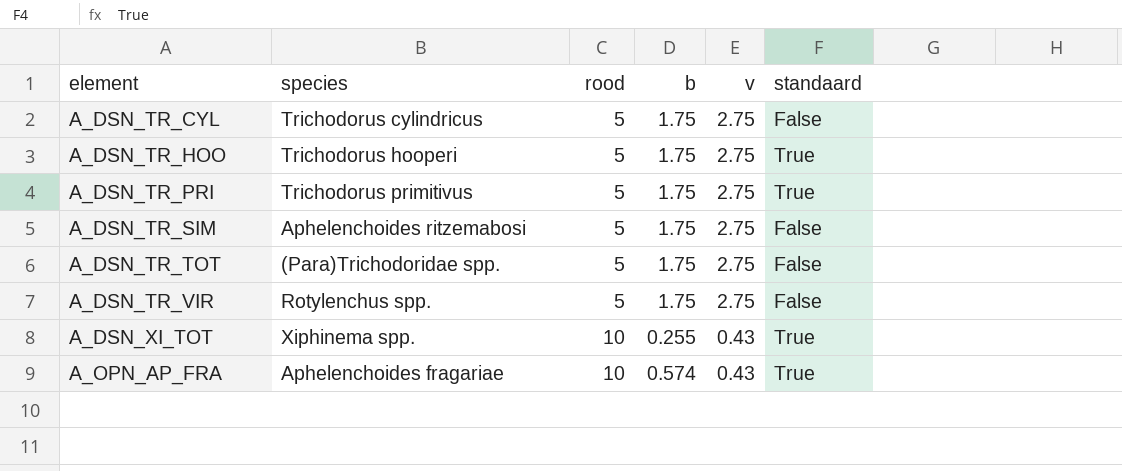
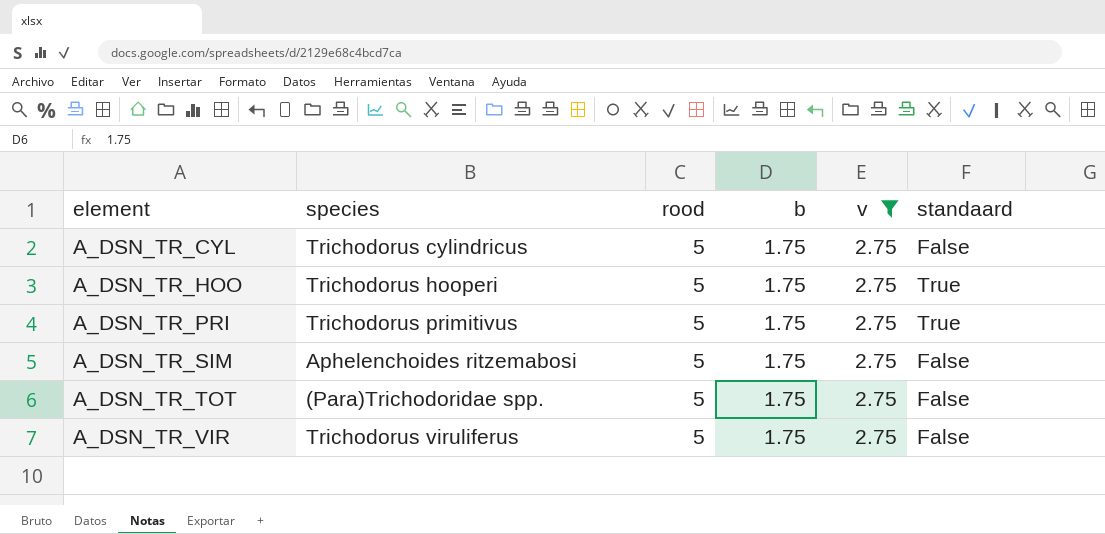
filter: none -> v = 2.75
A_DSN_TR_VIR | species: Rotylenchus spp. -> Trichodorus viruliferus

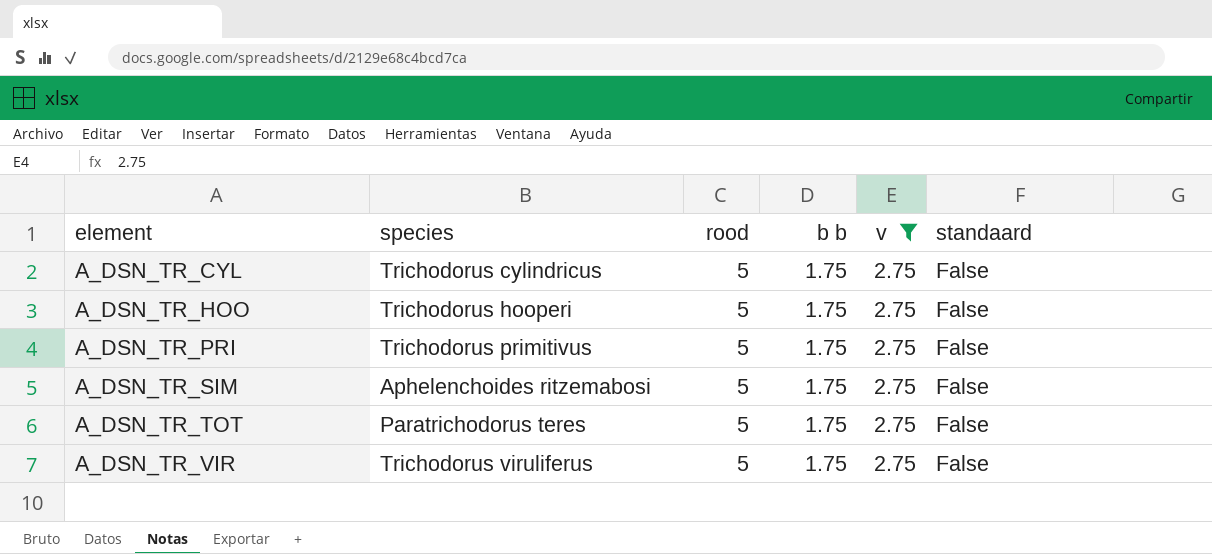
column name: b -> b b
A_DSN_TR_HOO | standaard: True -> False
A_DSN_TR_PRI | standaard: True -> False
A_DSN_TR_TOT | species: (Para)Trichodoridae spp. -> Paratrichodorus teres

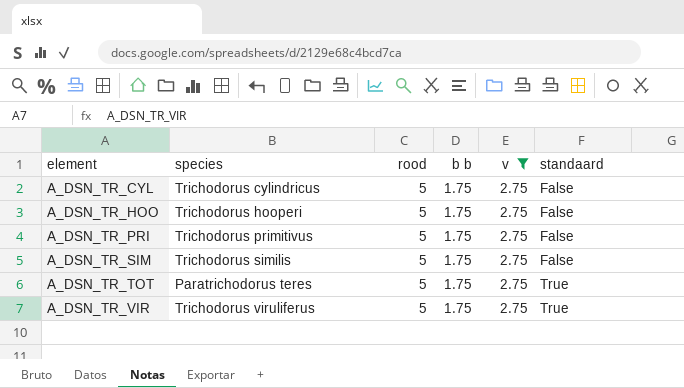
A_DSN_TR_SIM | species: Aphelenchoides ritzemabosi -> Trichodorus similis
A_DSN_TR_TOT | standaard: False -> True
A_DSN_TR_VIR | standaard: False -> True

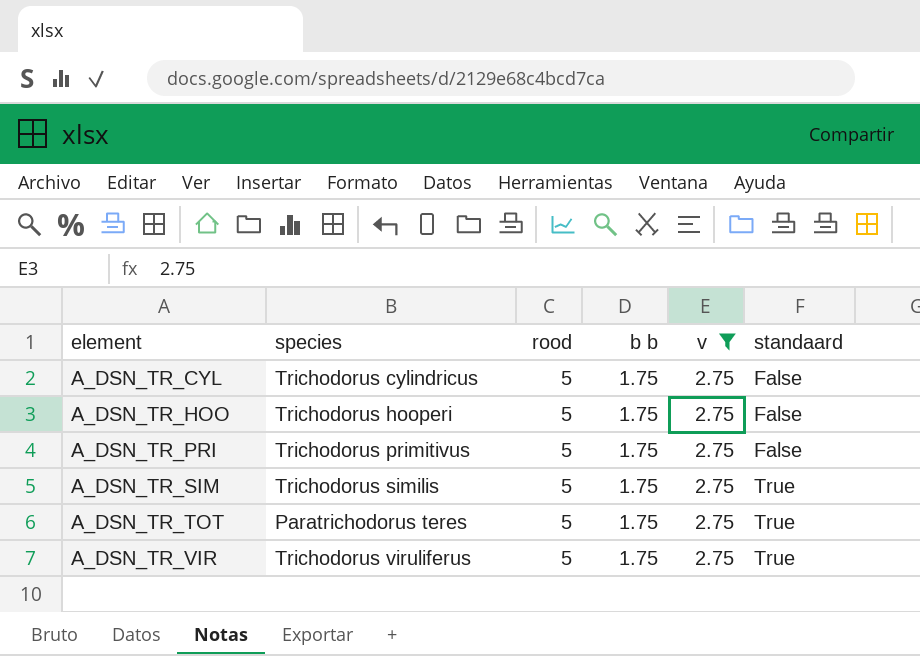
A_DSN_TR_SIM | standaard: False -> True

